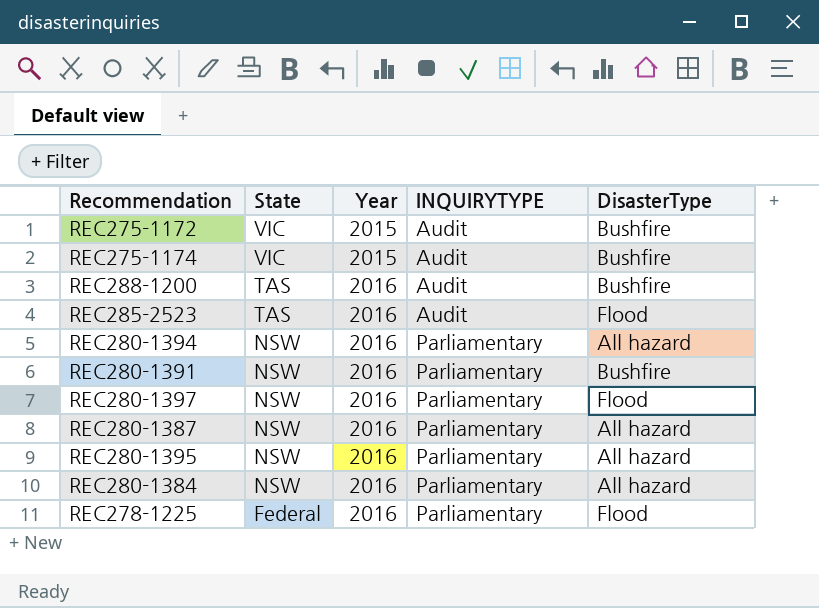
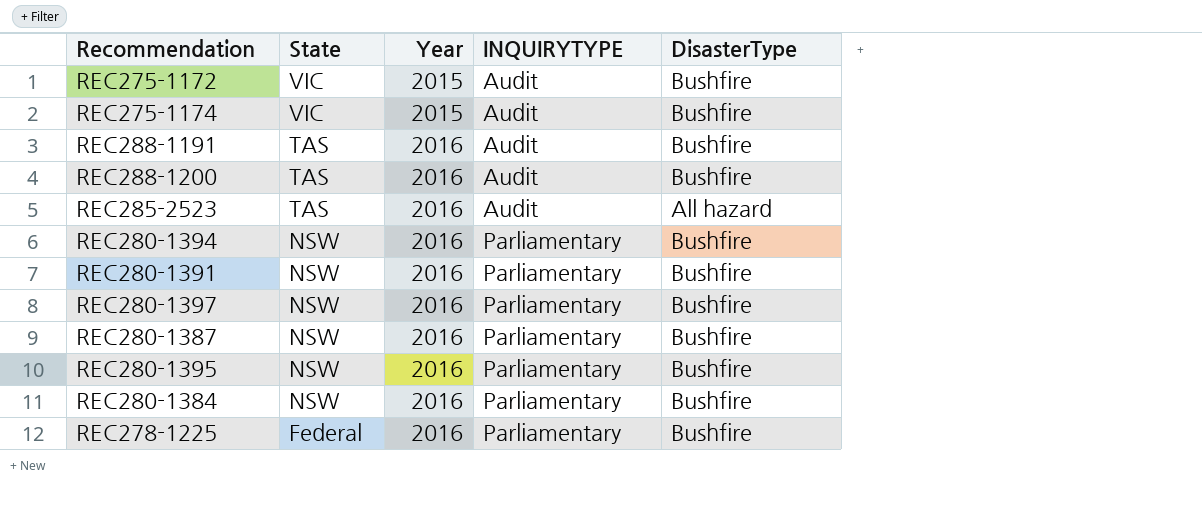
row REC288-1191: none -> TAS | 2016 | Audit | Bushfire
REC285-2523 | DisasterType: Flood -> All hazard
REC280-1394 | DisasterType: All hazard -> Bushfire
REC280-1397 | DisasterType: Flood -> Bushfire
REC280-1387 | DisasterType: All hazard -> Bushfire
REC280-1395 | DisasterType: All hazard -> Bushfire
REC280-1384 | DisasterType: All hazard -> Bushfire
REC278-1225 | DisasterType: Flood -> Bushfire

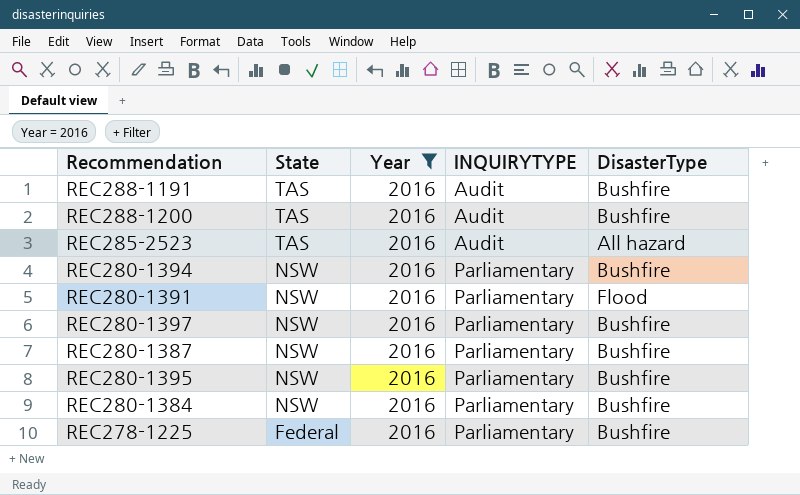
filter: none -> Year = 2016
REC280-1391 | DisasterType: Bushfire -> Flood

